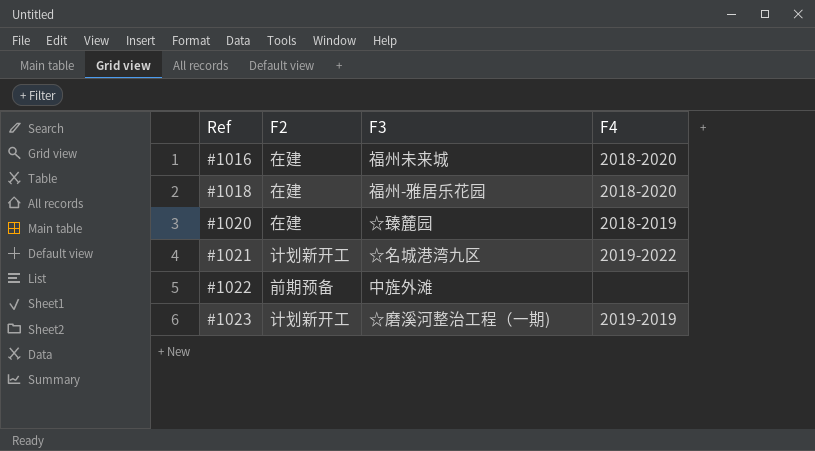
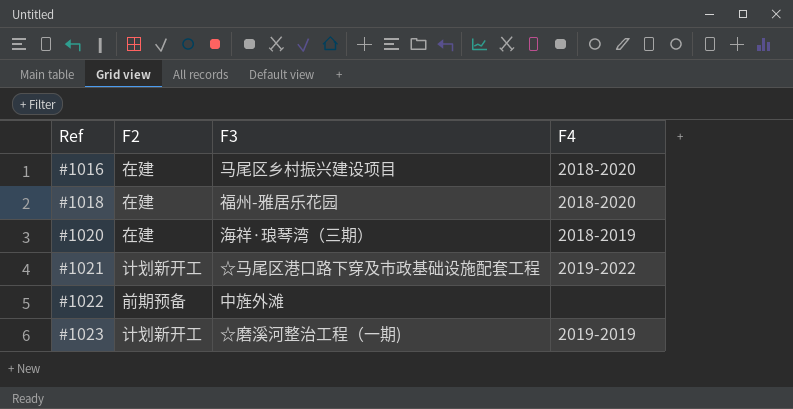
#1016 | F3: 福州未来城 -> 马尾区乡村振兴建设项目
#1020 | F3: ☆臻麓园 -> 海祥·琅琴湾（三期）
#1021 | F3: ☆名城港湾九区 -> ☆马尾区港口路下穿及市政基础设施配套工程

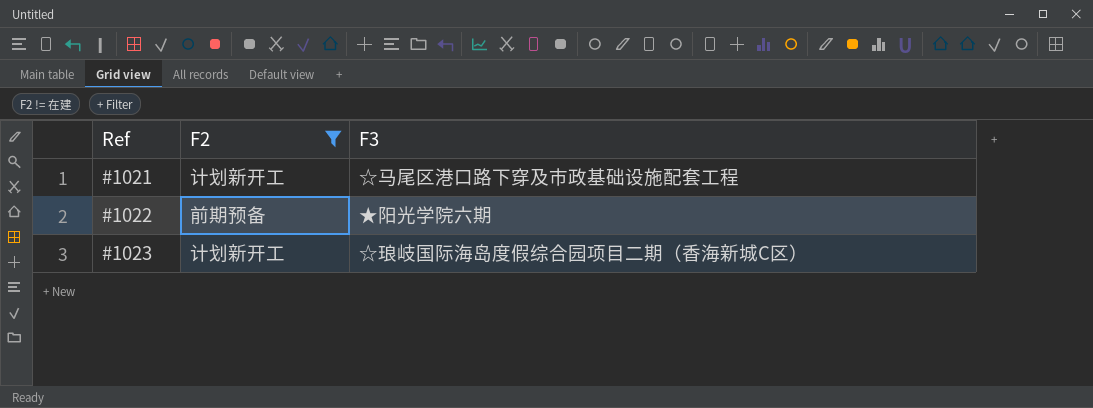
filter: none -> F2 != 在建
column F4 | position: 4 -> none
#1022 | F3: 中旌外滩 -> ★阳光学院六期
#1023 | F3: ☆磨溪河整治工程（一期) -> ☆琅岐国际海岛度假综合园项目二期（香海新城C区）

